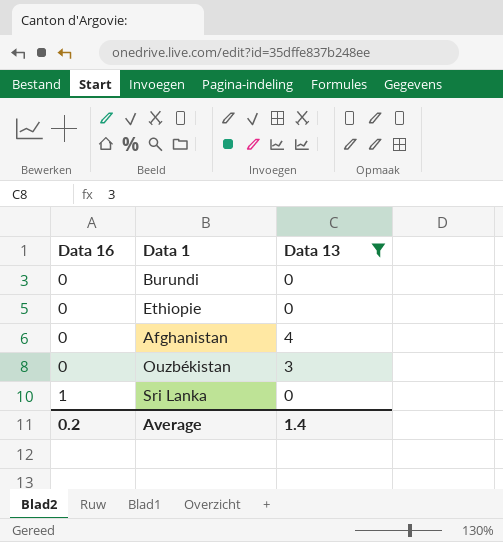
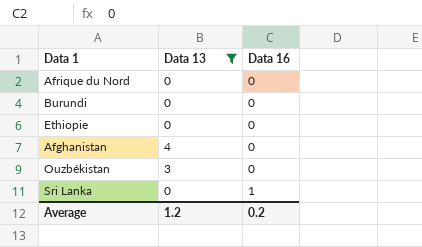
column Data 16 | position: 1 -> 3
row Afrique du Nord: none -> 0 | 0
Average | Data 13: 1.4 -> 1.2

